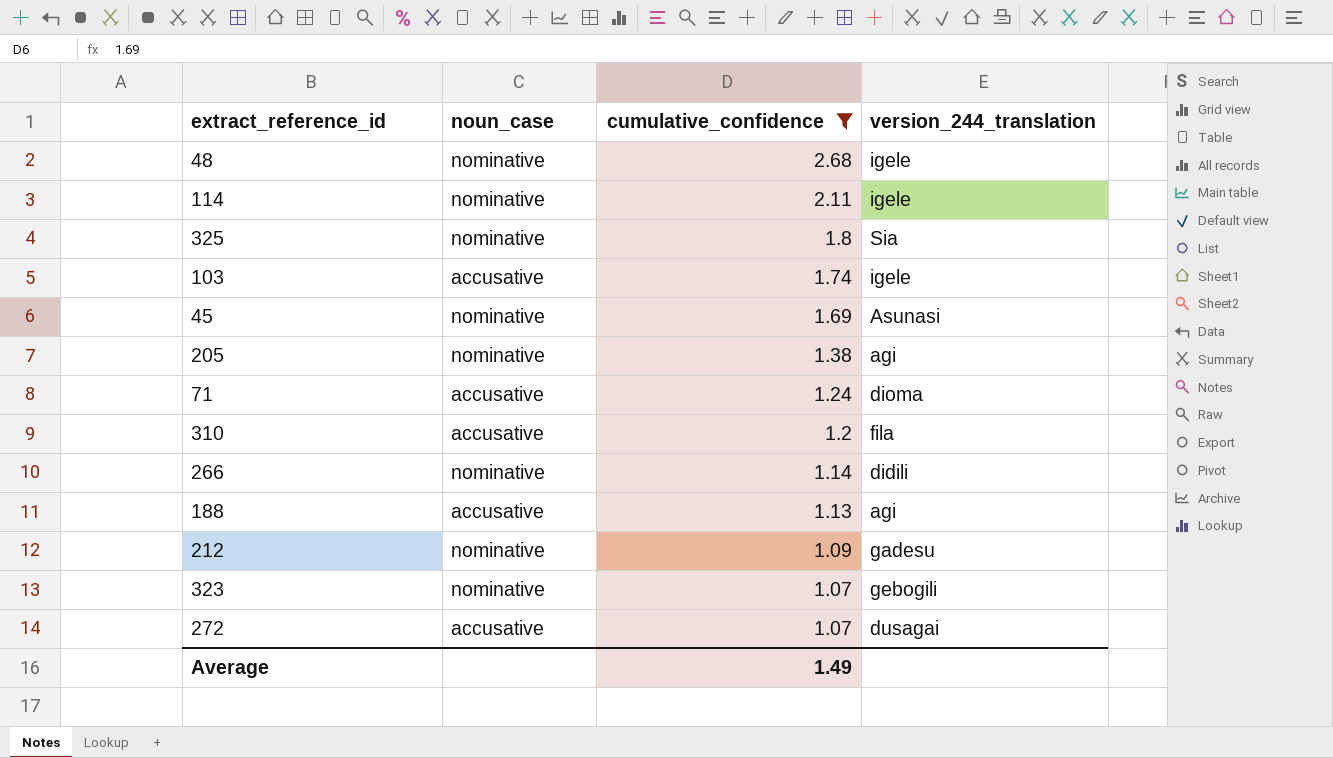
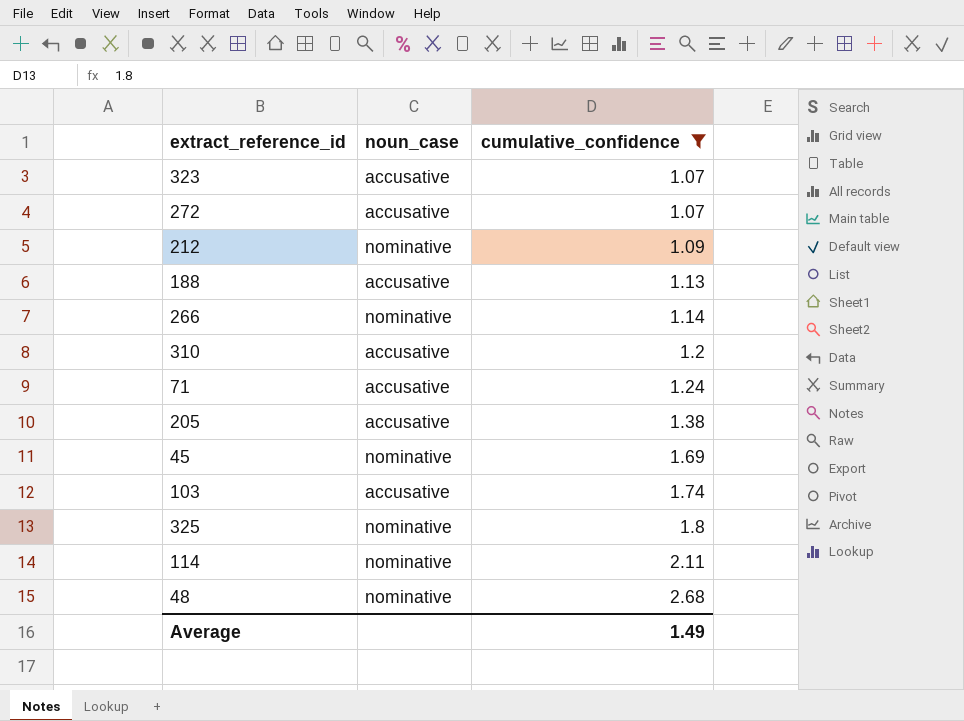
row order: cumulative_confidence descending -> cumulative_confidence ascending
column version_244_translation | position: 4 -> none
323 | noun_case: nominative -> accusative
205 | noun_case: nominative -> accusative

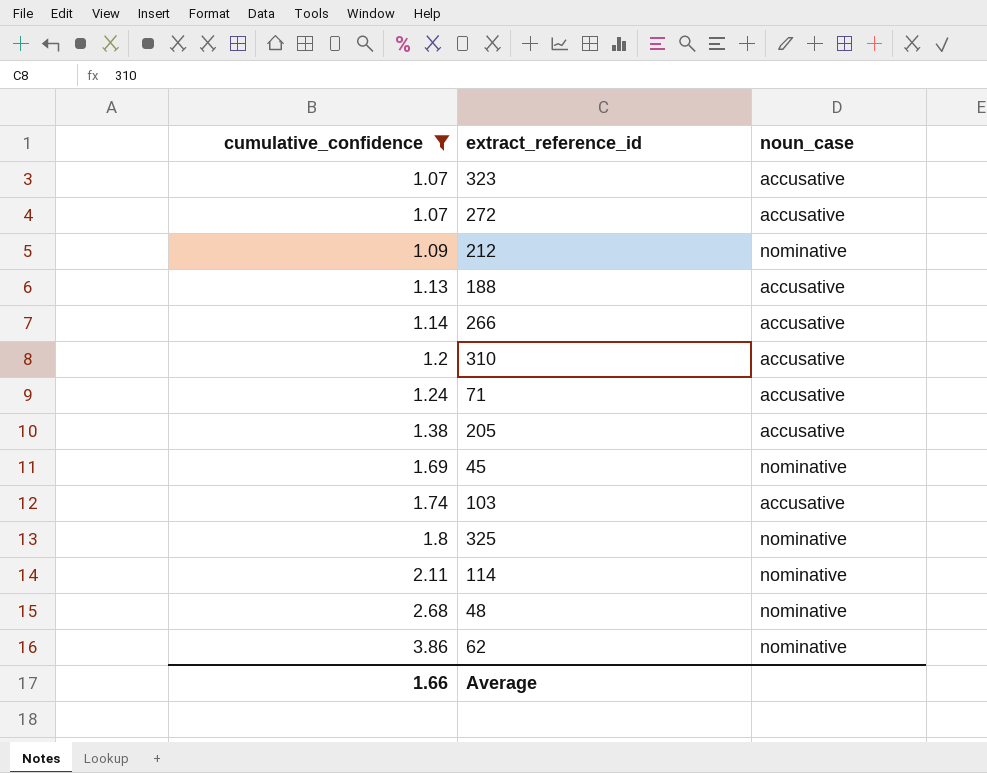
column cumulative_confidence | position: 3 -> 1
266 | noun_case: nominative -> accusative
row 62: none -> 3.86 | nominative
Average | cumulative_confidence: 1.49 -> 1.66

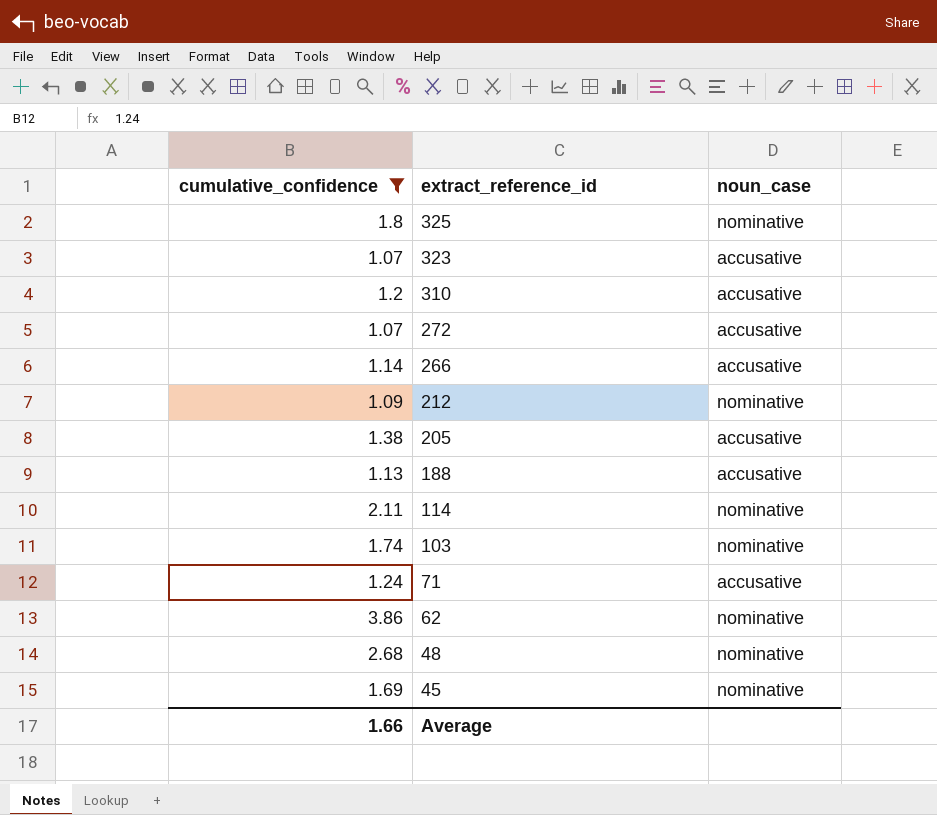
row order: cumulative_confidence ascending -> extract_reference_id descending
103 | noun_case: accusative -> nominative

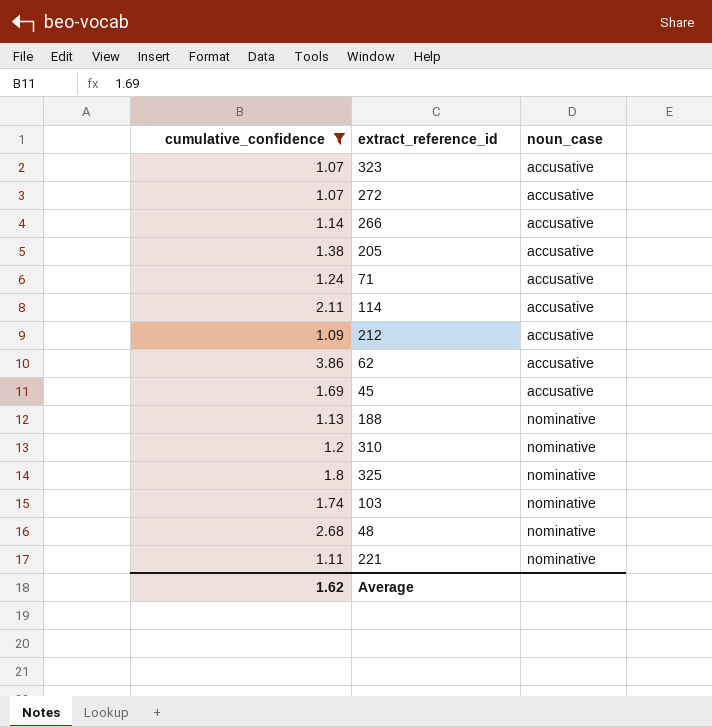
row order: extract_reference_id descending -> noun_case ascending
114 | noun_case: nominative -> accusative
212 | noun_case: nominative -> accusative
62 | noun_case: nominative -> accusative
45 | noun_case: nominative -> accusative
188 | noun_case: accusative -> nominative
310 | noun_case: accusative -> nominative
row 221: none -> 1.11 | nominative
Average | cumulative_confidence: 1.66 -> 1.62

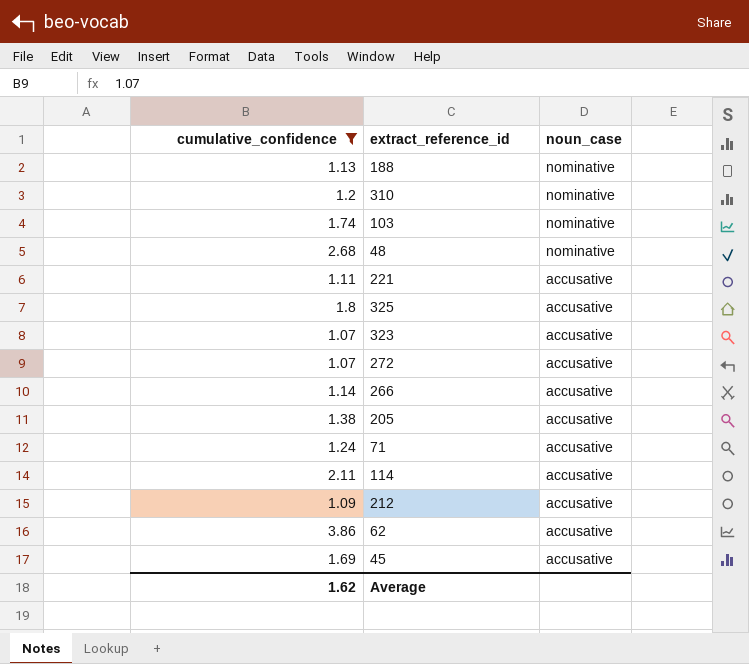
row order: noun_case ascending -> noun_case descending
221 | noun_case: nominative -> accusative
325 | noun_case: nominative -> accusative

